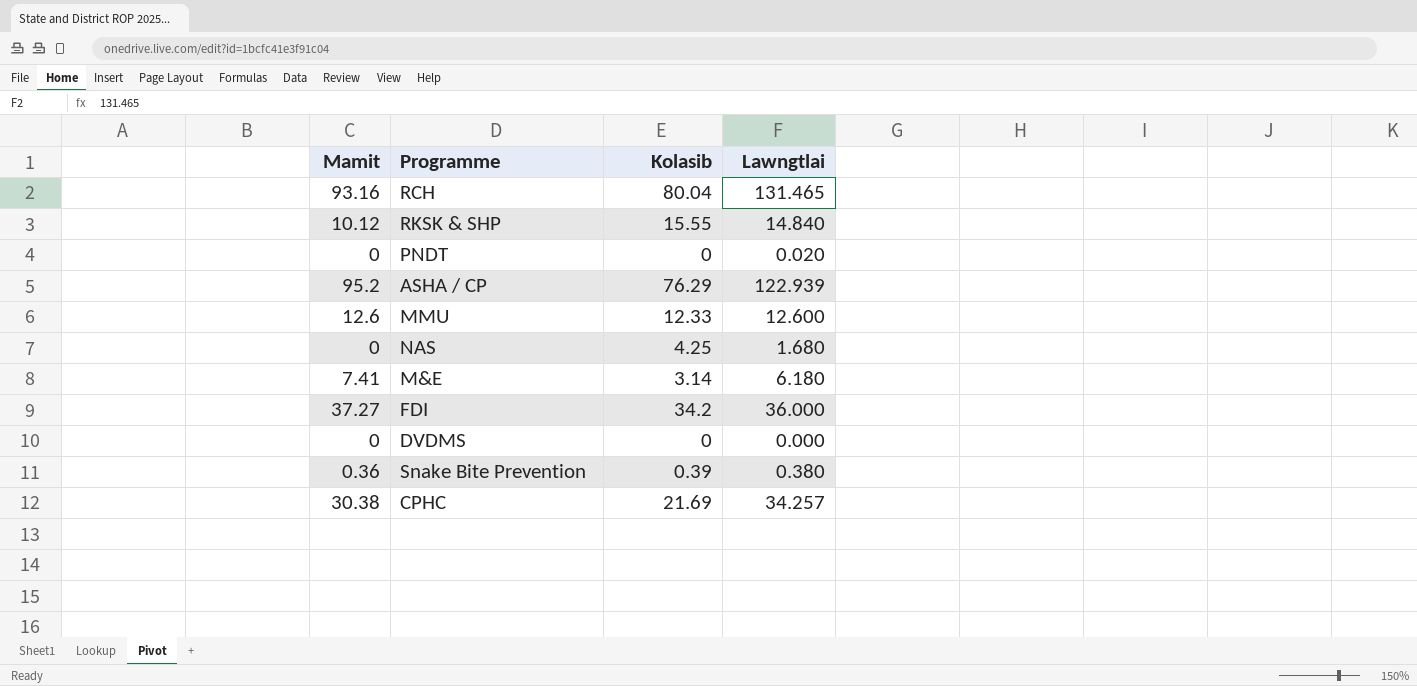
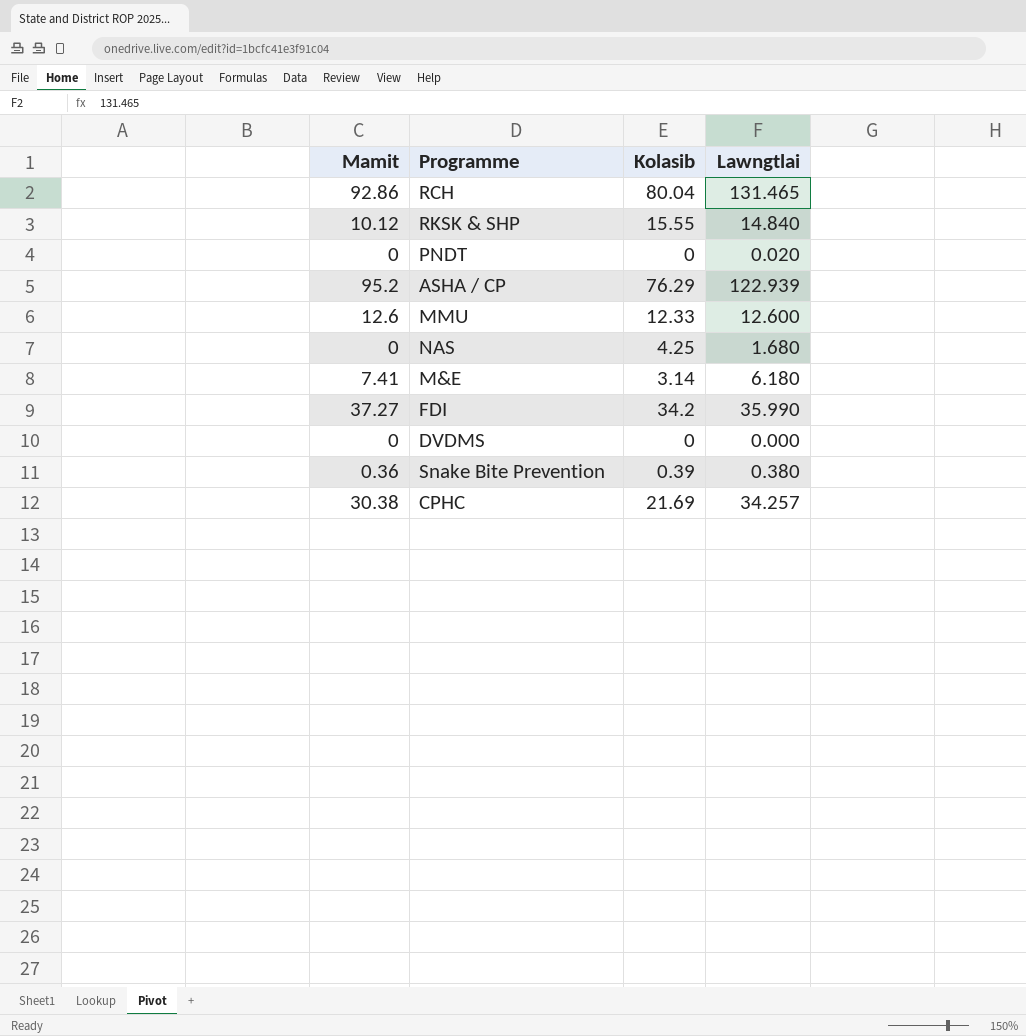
RCH | Mamit: 93.16 -> 92.86
FDI | Lawngtlai: 36.000 -> 35.990

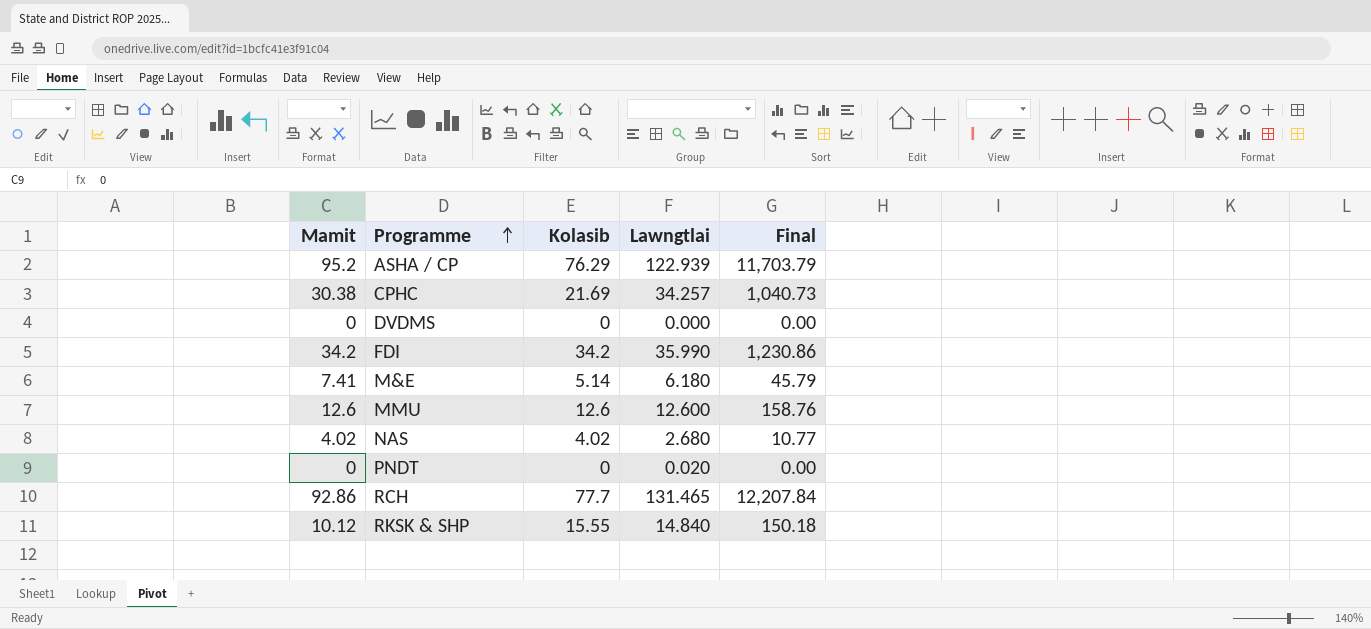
row order: none -> Programme ascending
column Final | formula: none -> [Mamit] * [Lawngtlai]
row Snake Bite Prevention: 0.36 | 0.39 | 0.380 -> none
FDI | Mamit: 37.27 -> 34.2
M&E | Kolasib: 3.14 -> 5.14
MMU | Kolasib: 12.33 -> 12.6
NAS | Mamit: 0 -> 4.02
NAS | Kolasib: 4.25 -> 4.02
NAS | Lawngtlai: 1.680 -> 2.680
RCH | Kolasib: 80.04 -> 77.7

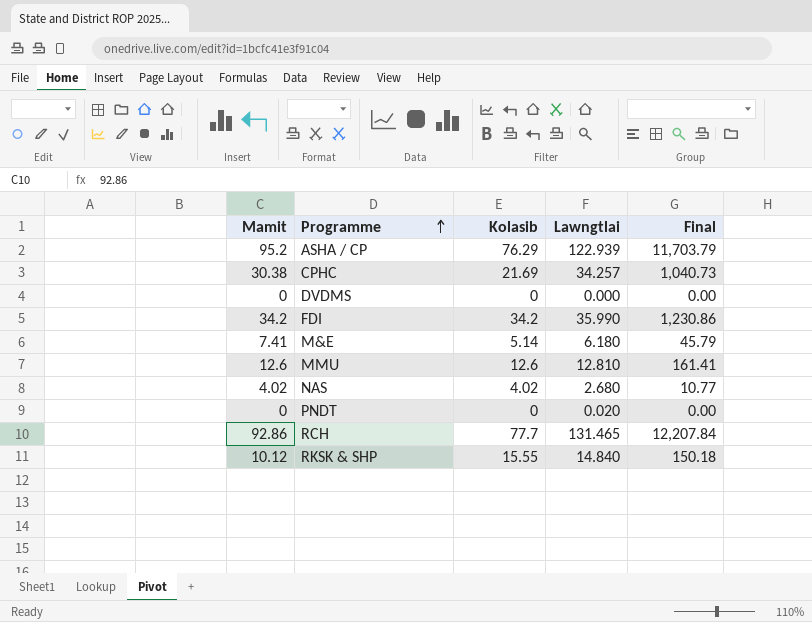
MMU | Lawngtlai: 12.600 -> 12.810
MMU | Final: 158.76 -> 161.41

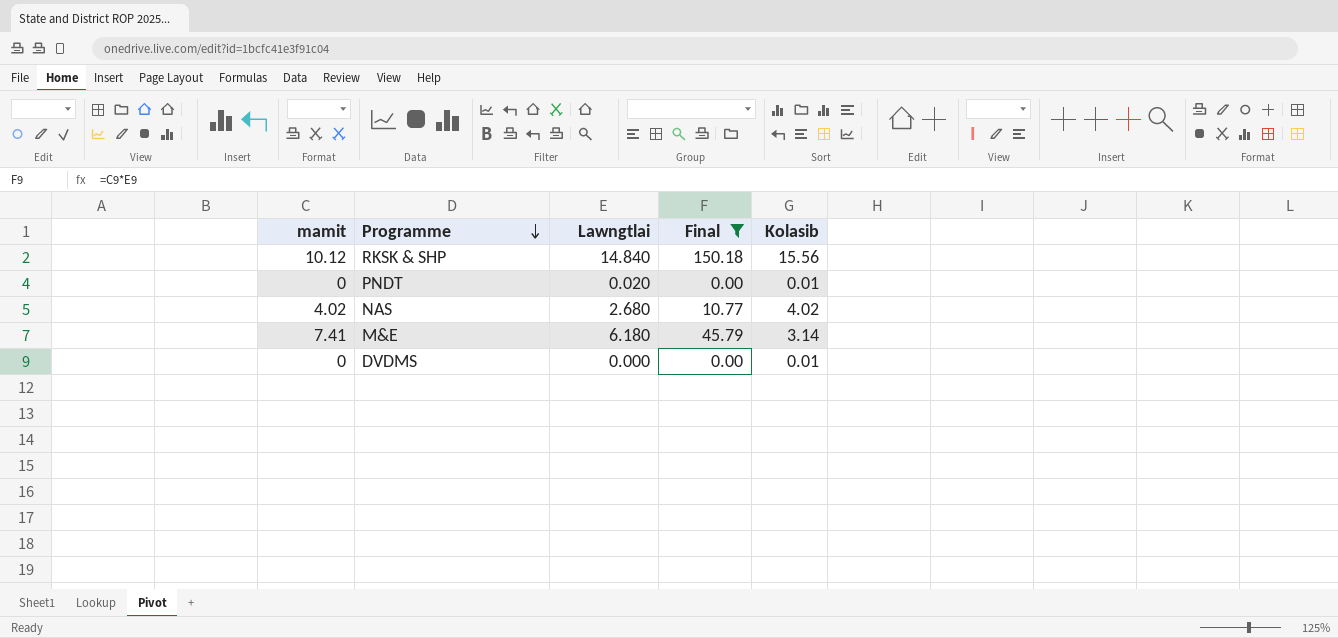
filter: none -> Final <= 150.18
row order: Programme ascending -> Programme descending
column name: Mamit -> mamit
column Kolasib | position: 3 -> 5
RKSK & SHP | Kolasib: 15.55 -> 15.56
PNDT | Kolasib: 0 -> 0.01
M&E | Kolasib: 5.14 -> 3.14
DVDMS | Kolasib: 0 -> 0.01

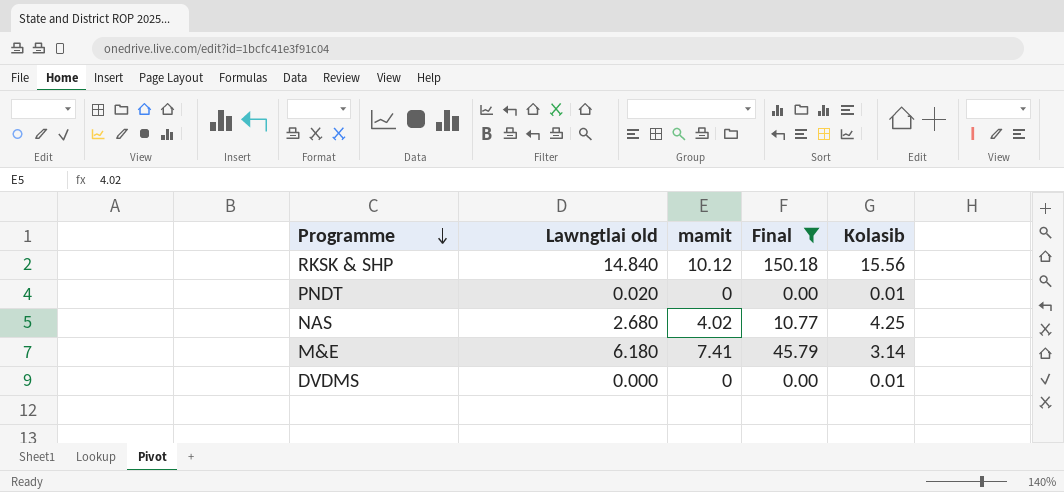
column name: Lawngtlai -> Lawngtlai old
column mamit | position: 1 -> 3
NAS | Kolasib: 4.02 -> 4.25

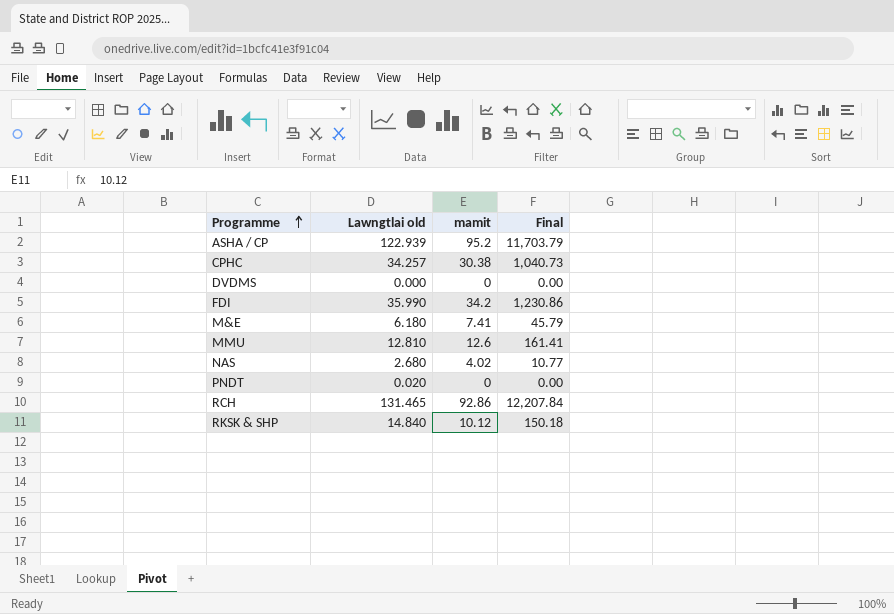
filter: Final <= 150.18 -> none
row order: Programme descending -> Programme ascending
column Kolasib | position: 5 -> none

